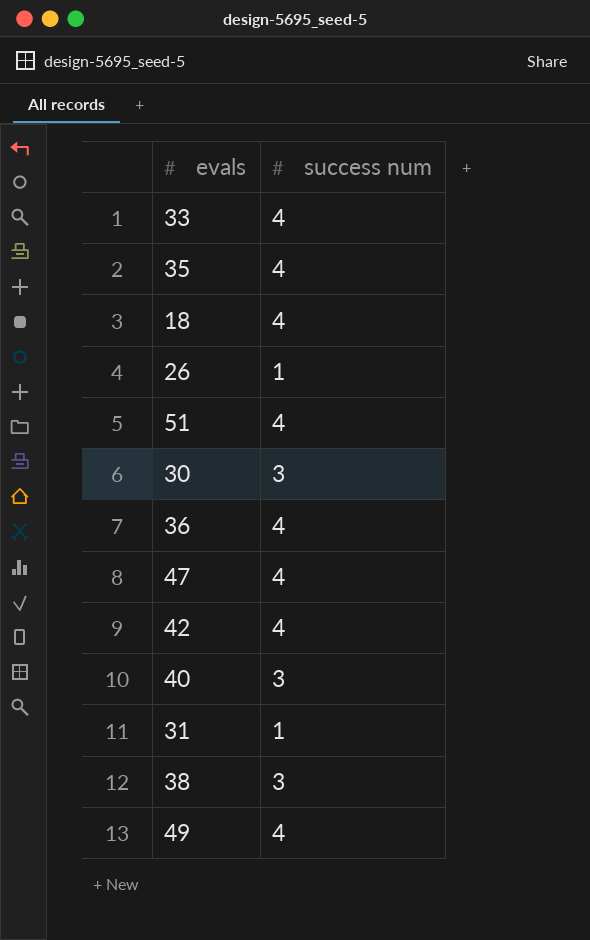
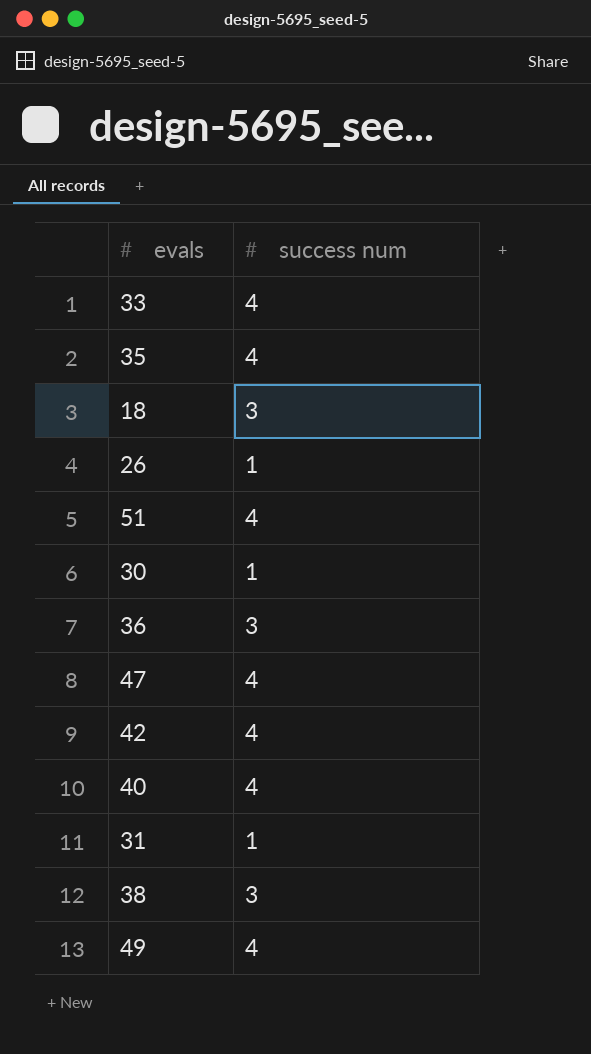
18 | success num: 4 -> 3
30 | success num: 3 -> 1
36 | success num: 4 -> 3
40 | success num: 3 -> 4

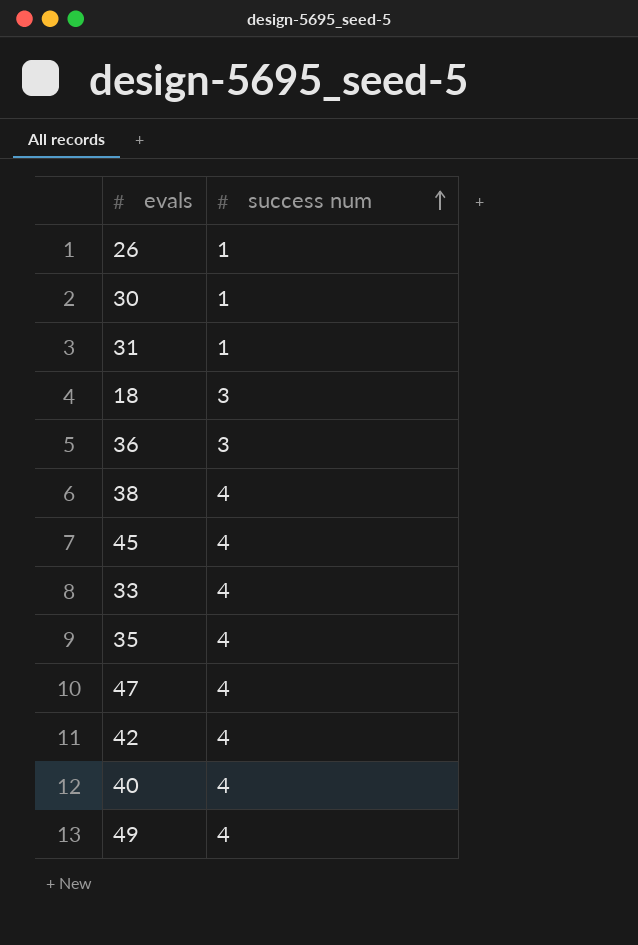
row order: none -> success num ascending
row 51: 4 -> none
38 | success num: 3 -> 4
row 45: none -> 4

